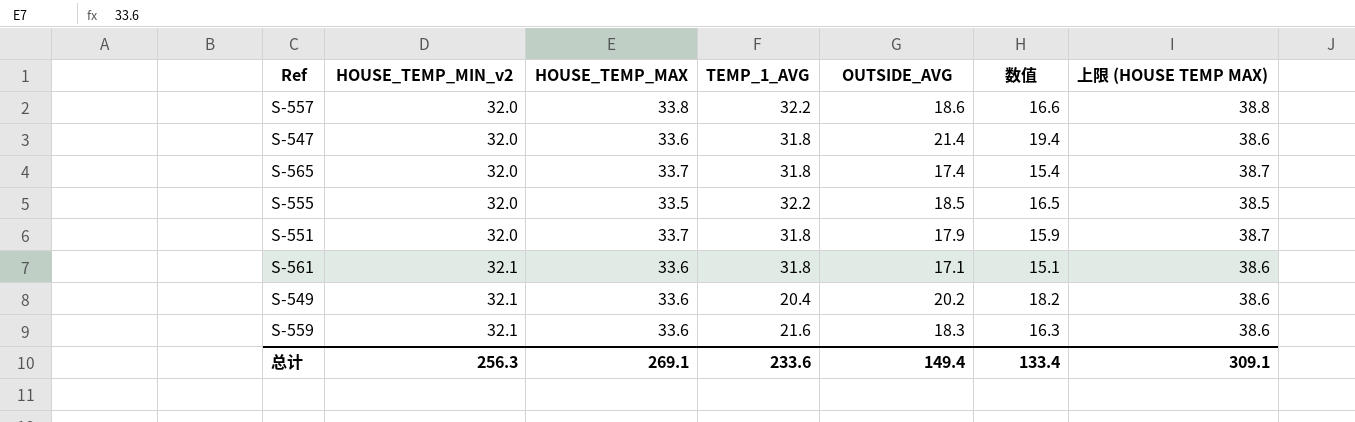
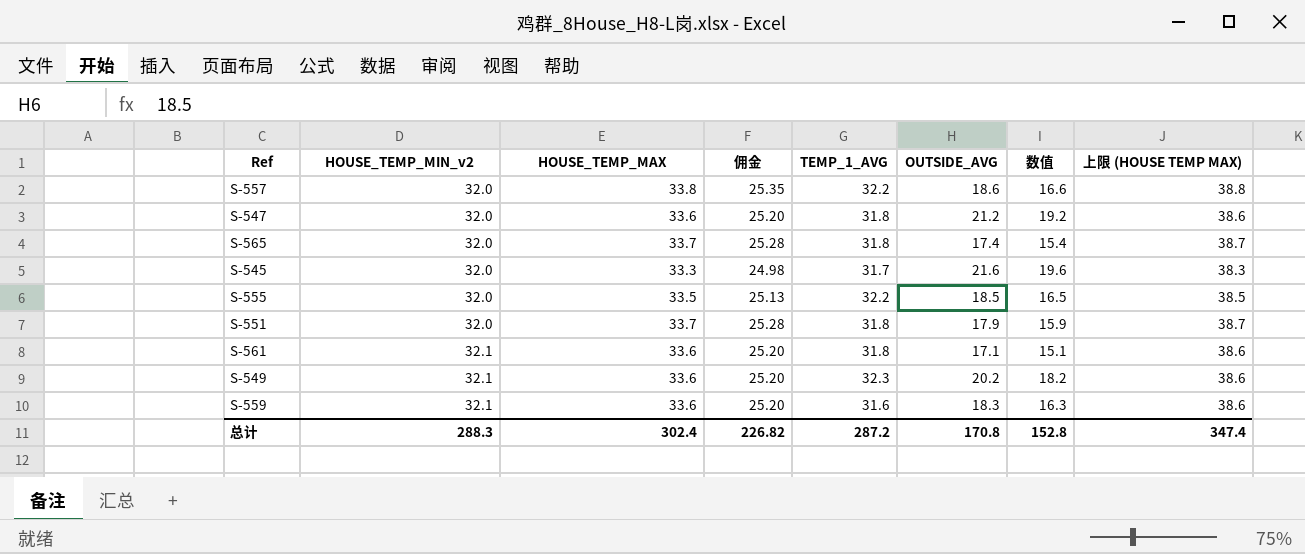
column 佣金 | formula: none -> [HOUSE_TEMP_MAX] * 0.75
S-547 | OUTSIDE_AVG: 21.4 -> 21.2
S-547 | 数值: 19.4 -> 19.2
row S-545: none -> 32.0 | 33.3 | 24.98 | 31.7 | 21.6 | 19.6 | 38.3
S-549 | TEMP_1_AVG: 20.4 -> 32.3
S-559 | TEMP_1_AVG: 21.6 -> 31.6
总计 | HOUSE_TEMP_MIN_v2: 256.3 -> 288.3
总计 | HOUSE_TEMP_MAX: 269.1 -> 302.4
总计 | TEMP_1_AVG: 233.6 -> 287.2
总计 | OUTSIDE_AVG: 149.4 -> 170.8
总计 | 数值: 133.4 -> 152.8
总计 | 上限 (HOUSE TEMP MAX): 309.1 -> 347.4

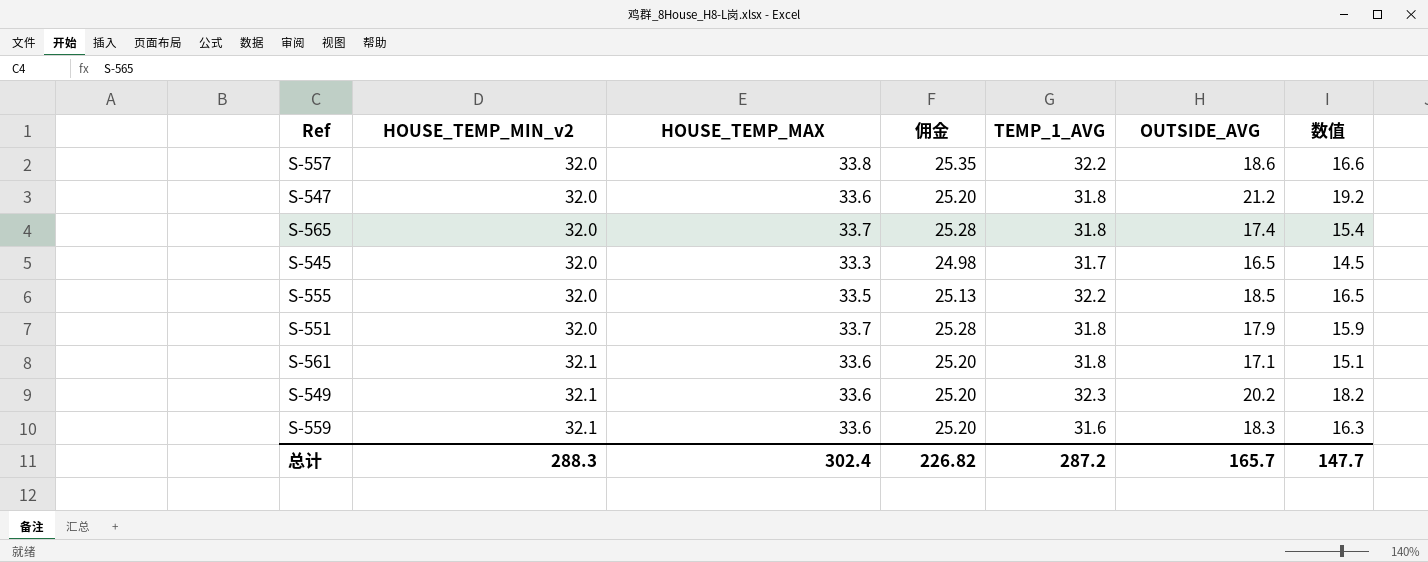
column 上限 (HOUSE TEMP MAX) | formula: [HOUSE_TEMP_MAX] + 5 -> none
S-545 | OUTSIDE_AVG: 21.6 -> 16.5
S-545 | 数值: 19.6 -> 14.5
总计 | OUTSIDE_AVG: 170.8 -> 165.7
总计 | 数值: 152.8 -> 147.7

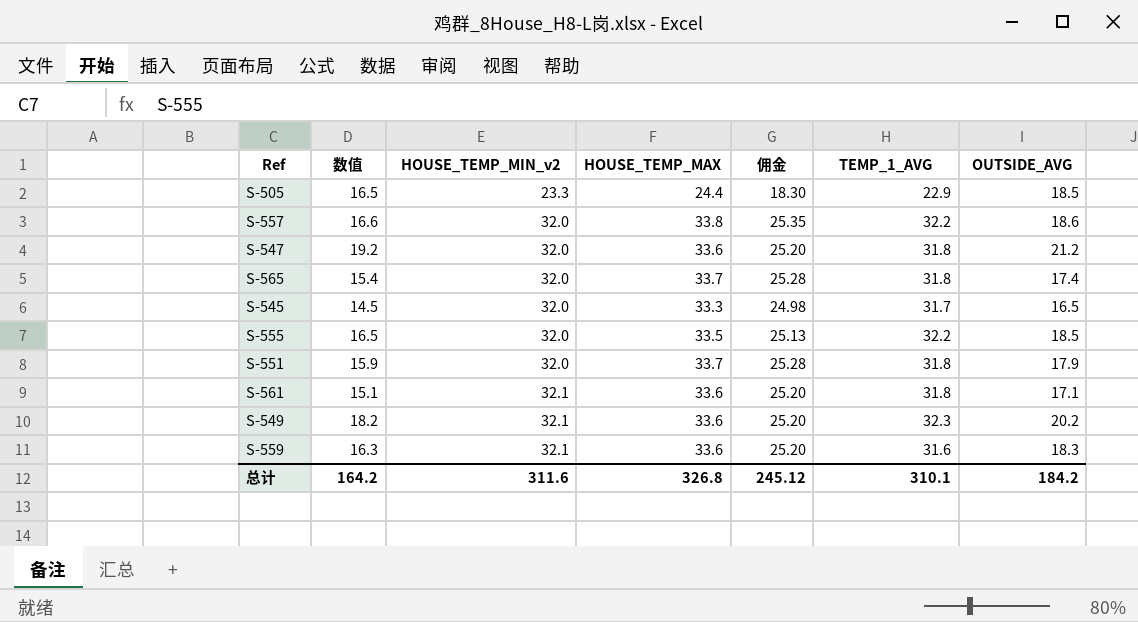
column 数值 | position: 7 -> 2
row S-505: none -> 16.5 | 23.3 | 24.4 | 18.30 | 22.9 | 18.5
总计 | 数值: 147.7 -> 164.2
总计 | HOUSE_TEMP_MIN_v2: 288.3 -> 311.6
总计 | HOUSE_TEMP_MAX: 302.4 -> 326.8
总计 | 佣金: 226.82 -> 245.12
总计 | TEMP_1_AVG: 287.2 -> 310.1
总计 | OUTSIDE_AVG: 165.7 -> 184.2

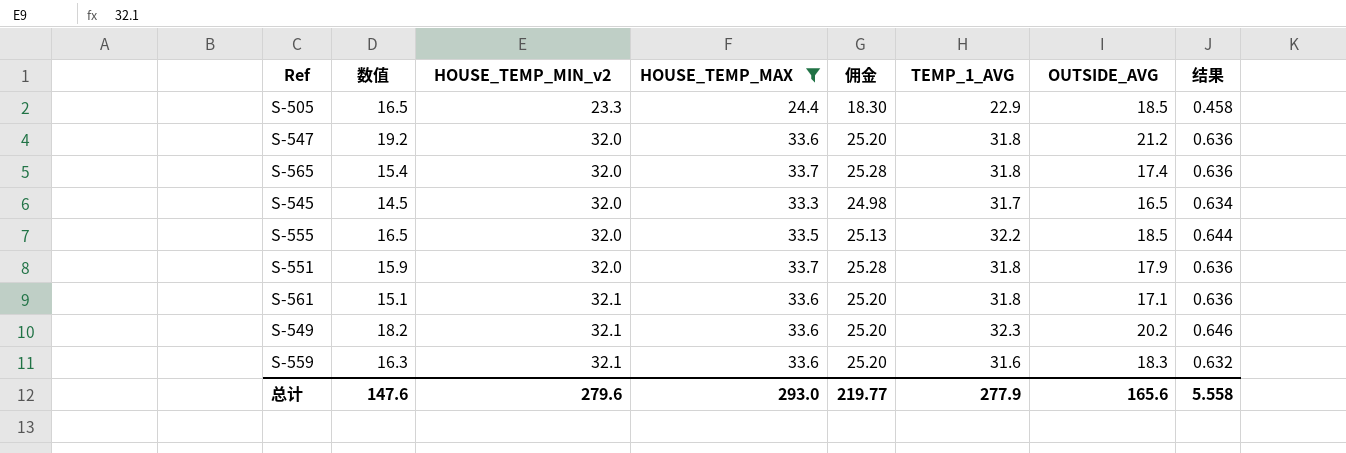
filter: none -> HOUSE_TEMP_MAX != 33.8
column 结果 | formula: none -> [TEMP_1_AVG] * 0.02
总计 | 数值: 164.2 -> 147.6
总计 | HOUSE_TEMP_MIN_v2: 311.6 -> 279.6
总计 | HOUSE_TEMP_MAX: 326.8 -> 293.0
总计 | 佣金: 245.12 -> 219.77
总计 | TEMP_1_AVG: 310.1 -> 277.9
总计 | OUTSIDE_AVG: 184.2 -> 165.6

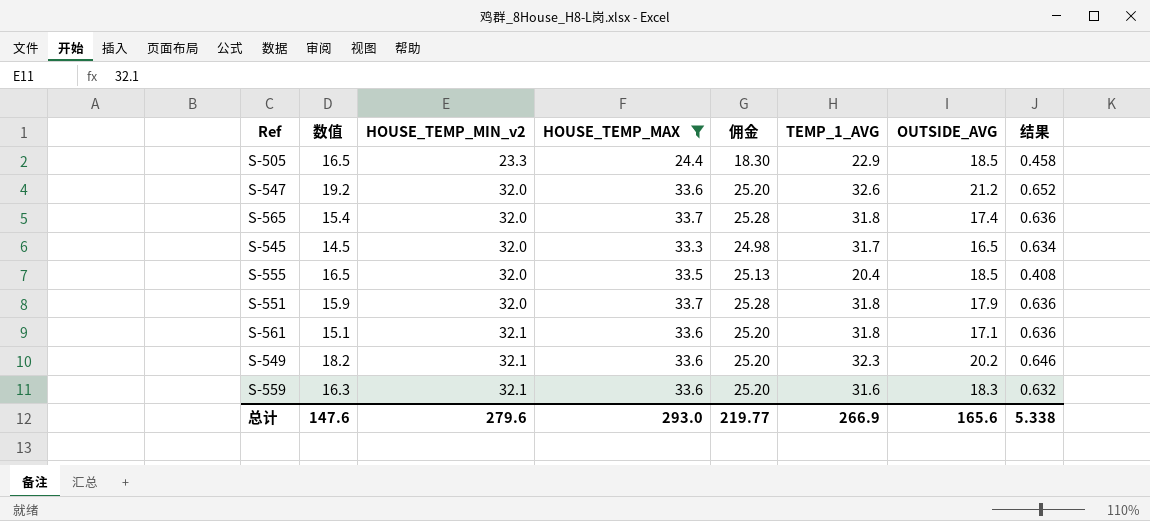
S-547 | TEMP_1_AVG: 31.8 -> 32.6
S-547 | 结果: 0.636 -> 0.652
S-555 | TEMP_1_AVG: 32.2 -> 20.4
S-555 | 结果: 0.644 -> 0.408
总计 | TEMP_1_AVG: 277.9 -> 266.9
总计 | 结果: 5.558 -> 5.338

